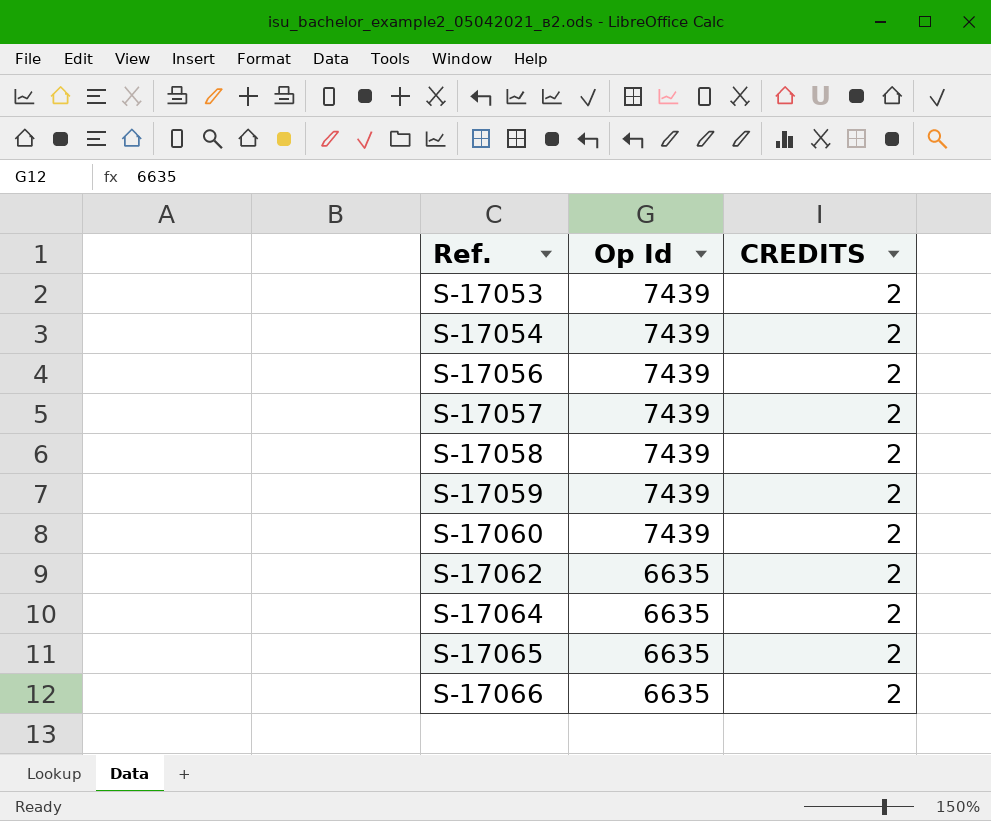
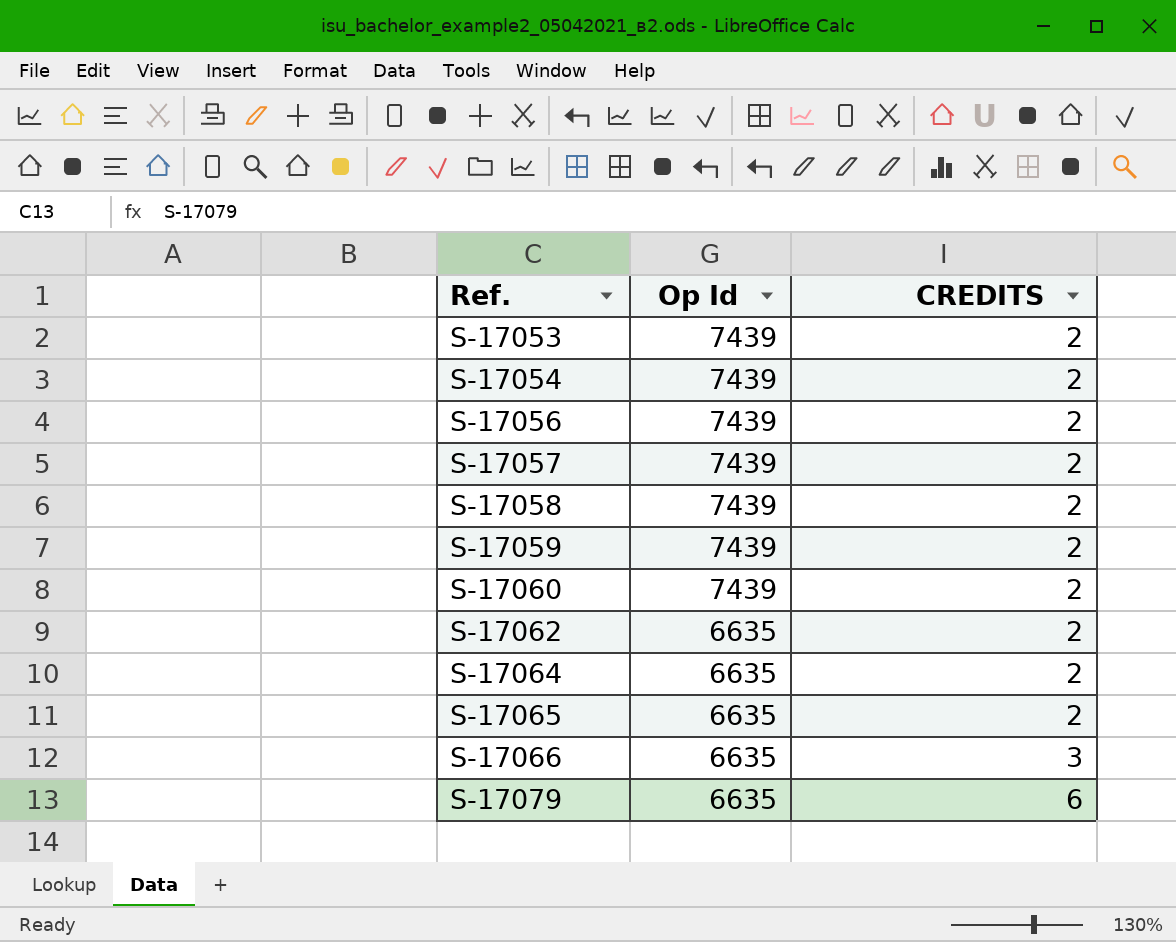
S-17066 | CREDITS: 2 -> 3
row S-17079: none -> 6635 | 6

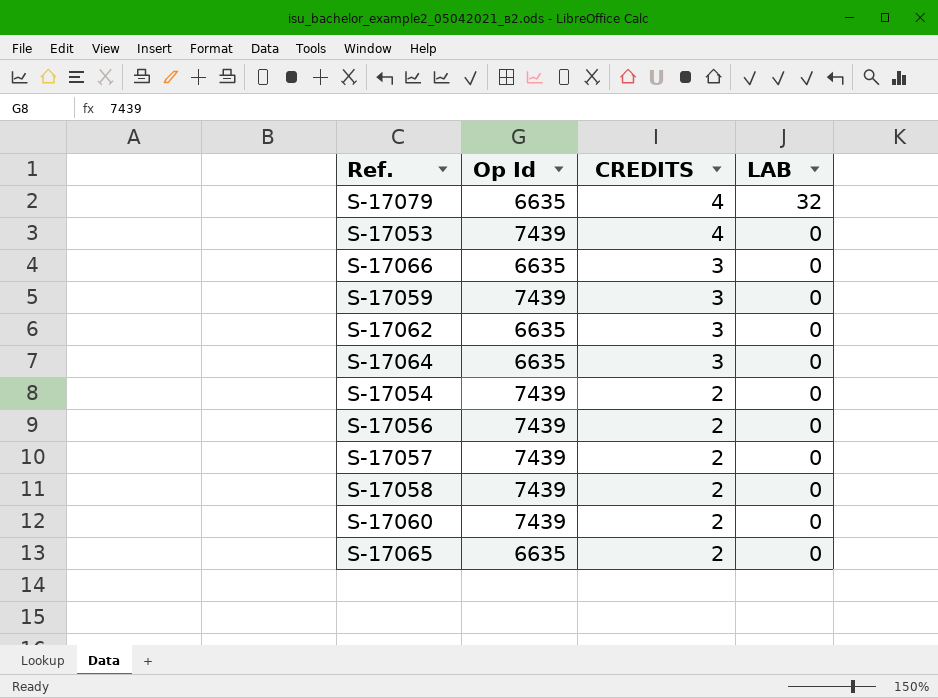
row order: Ref. ascending -> CREDITS descending
column LAB | position: none -> 4
S-17079 | CREDITS: 6 -> 4
S-17053 | CREDITS: 2 -> 4
S-17059 | CREDITS: 2 -> 3
S-17062 | CREDITS: 2 -> 3
S-17064 | CREDITS: 2 -> 3

